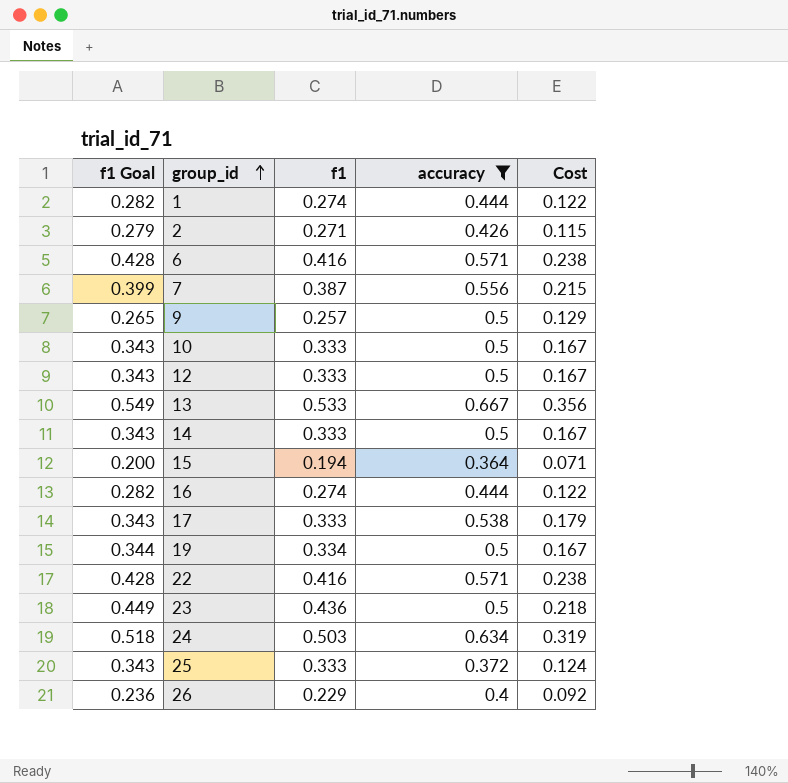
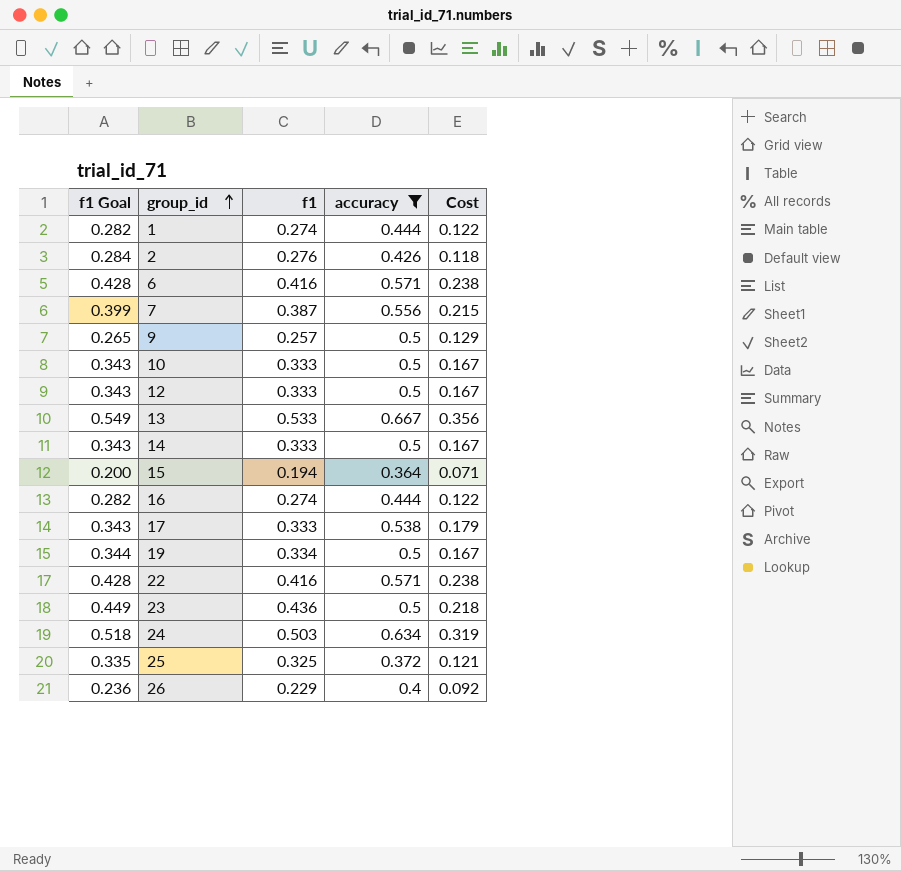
2 | f1 Goal: 0.279 -> 0.284
2 | f1: 0.271 -> 0.276
2 | Cost: 0.115 -> 0.118
25 | f1 Goal: 0.343 -> 0.335
25 | f1: 0.333 -> 0.325
25 | Cost: 0.124 -> 0.121

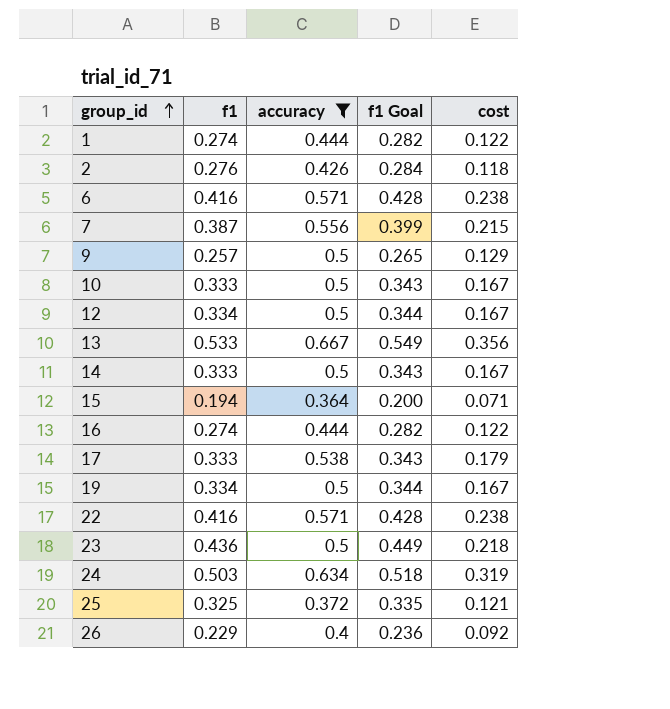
column f1 Goal | position: 1 -> 4
column name: Cost -> cost
12 | f1: 0.333 -> 0.334
12 | f1 Goal: 0.343 -> 0.344

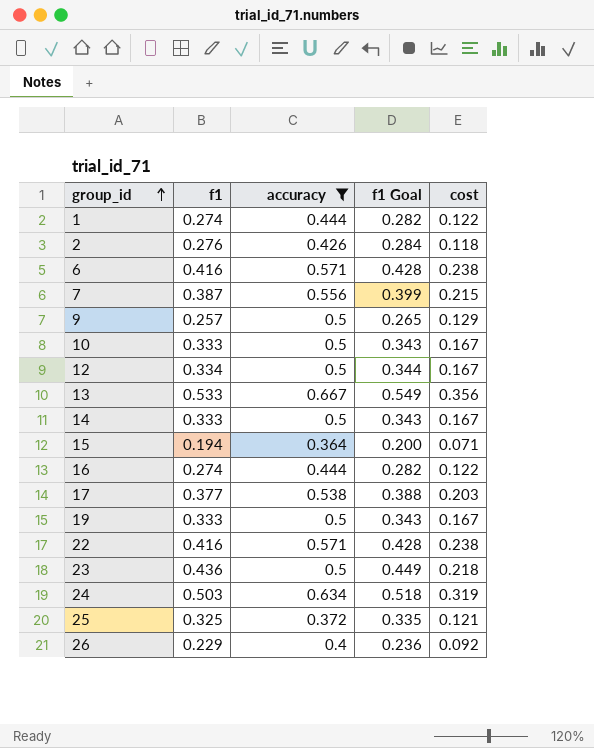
17 | f1: 0.333 -> 0.377
17 | f1 Goal: 0.343 -> 0.388
17 | cost: 0.179 -> 0.203
19 | f1: 0.334 -> 0.333
19 | f1 Goal: 0.344 -> 0.343

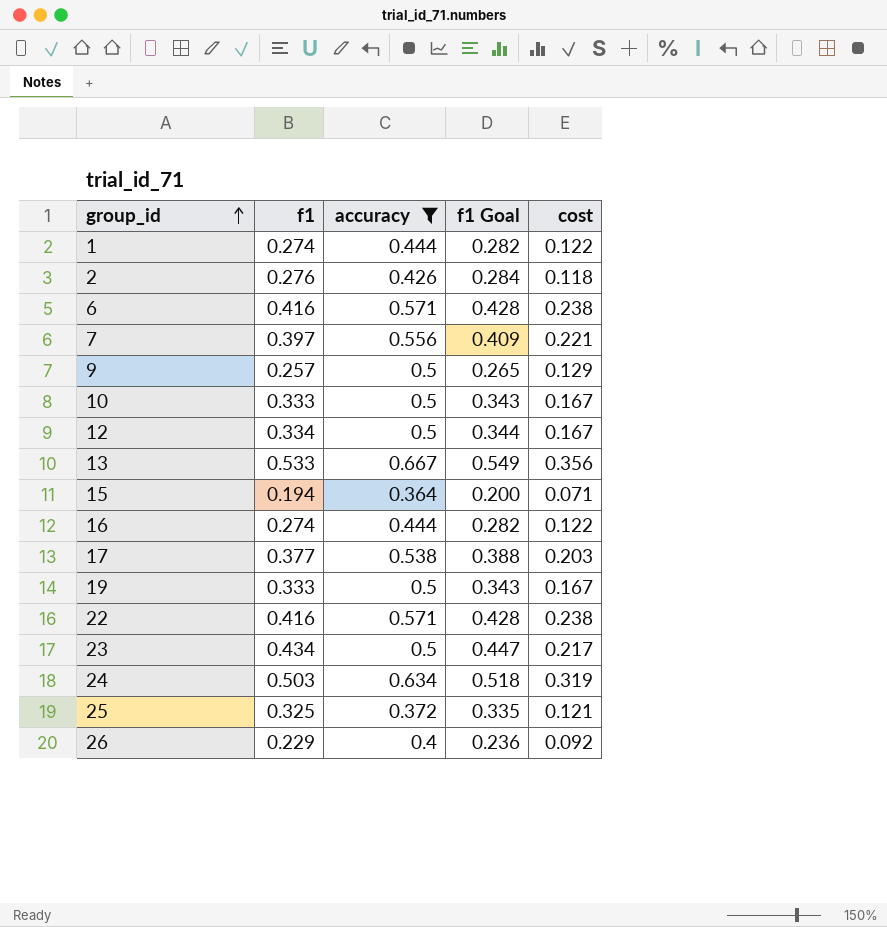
row 14: 0.333 | 0.5 | 0.343 | 0.167 -> none
7 | f1: 0.387 -> 0.397
7 | f1 Goal: 0.399 -> 0.409
7 | cost: 0.215 -> 0.221
23 | f1: 0.436 -> 0.434
23 | f1 Goal: 0.449 -> 0.447
23 | cost: 0.218 -> 0.217

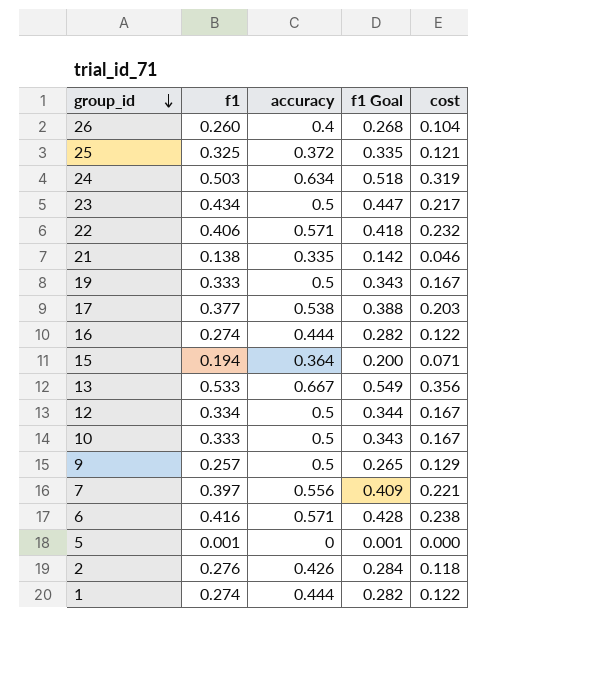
filter: accuracy >= 0.364 -> none
row order: group_id ascending -> group_id descending
26 | f1: 0.229 -> 0.260
26 | f1 Goal: 0.236 -> 0.268
26 | cost: 0.092 -> 0.104
22 | f1: 0.416 -> 0.406
22 | f1 Goal: 0.428 -> 0.418
22 | cost: 0.238 -> 0.232

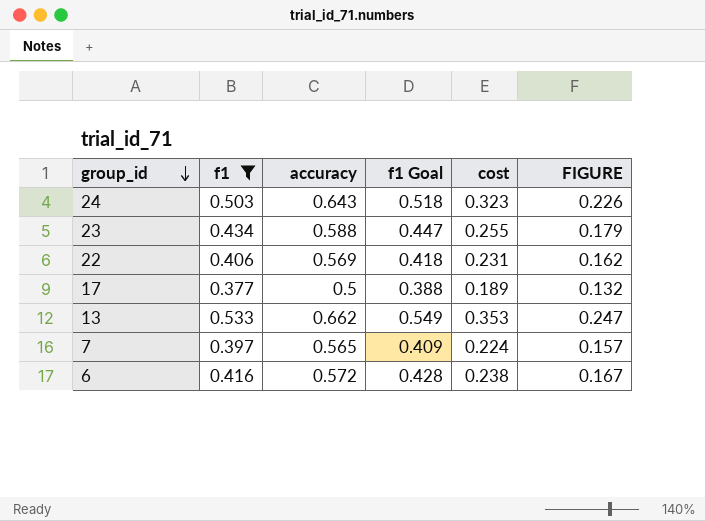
filter: none -> f1 >= 0.377
column FIGURE | formula: none -> [cost] * 0.7
24 | accuracy: 0.634 -> 0.643
24 | cost: 0.319 -> 0.323
23 | accuracy: 0.5 -> 0.588
23 | cost: 0.217 -> 0.255
22 | accuracy: 0.571 -> 0.569
22 | cost: 0.232 -> 0.231
17 | accuracy: 0.538 -> 0.5
17 | cost: 0.203 -> 0.189
13 | accuracy: 0.667 -> 0.662
13 | cost: 0.356 -> 0.353
7 | accuracy: 0.556 -> 0.565
7 | cost: 0.221 -> 0.224
6 | accuracy: 0.571 -> 0.572

